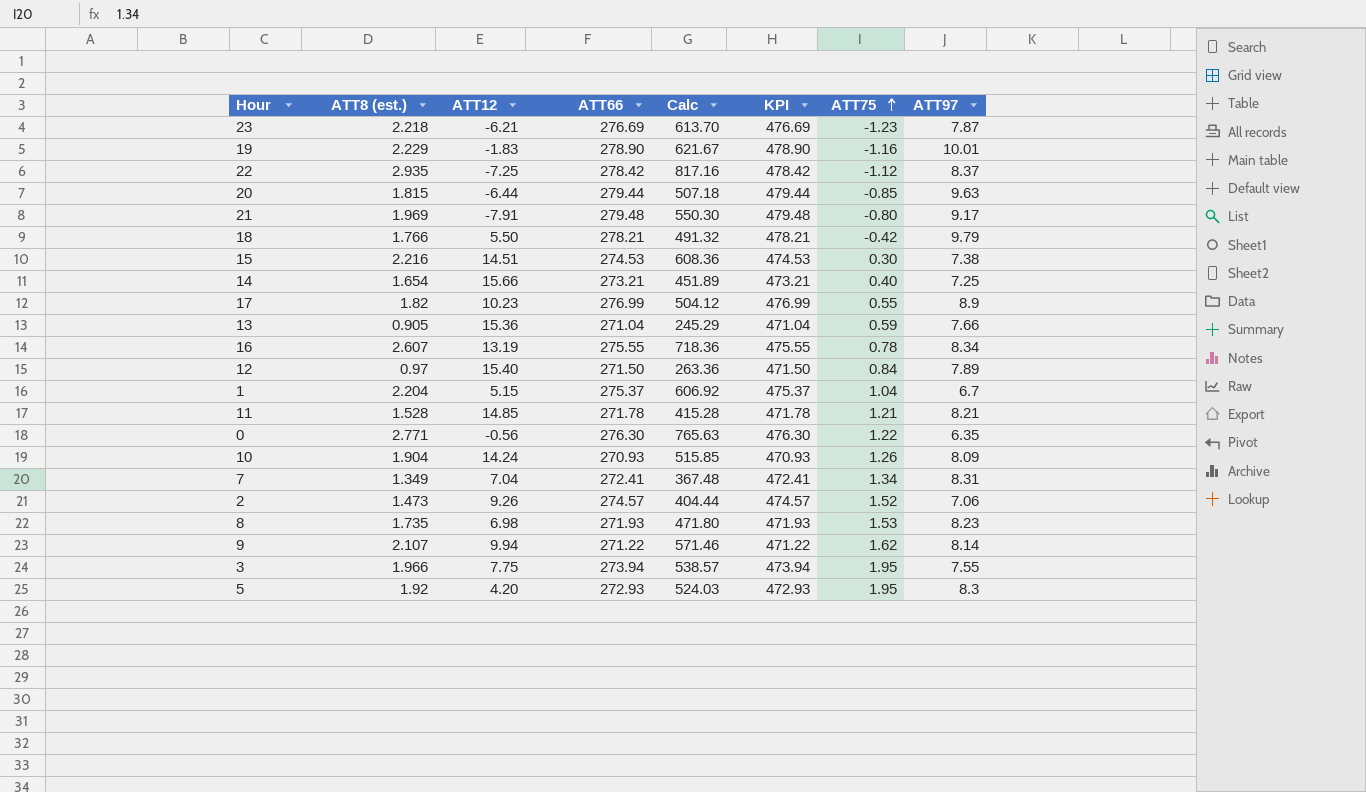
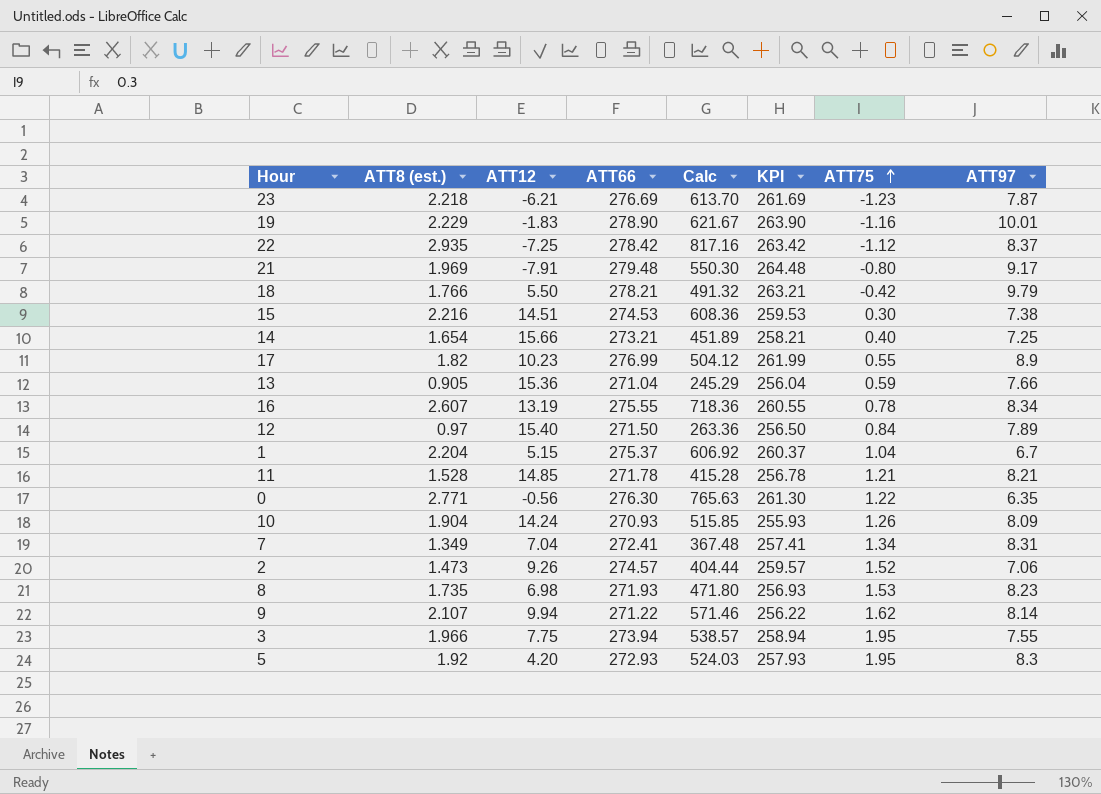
column KPI | formula: [ATT66] + 200 -> [ATT66] - 15
row 20: 1.815 | -6.44 | 279.44 | 507.18 | 479.44 | -0.85 | 9.63 -> none

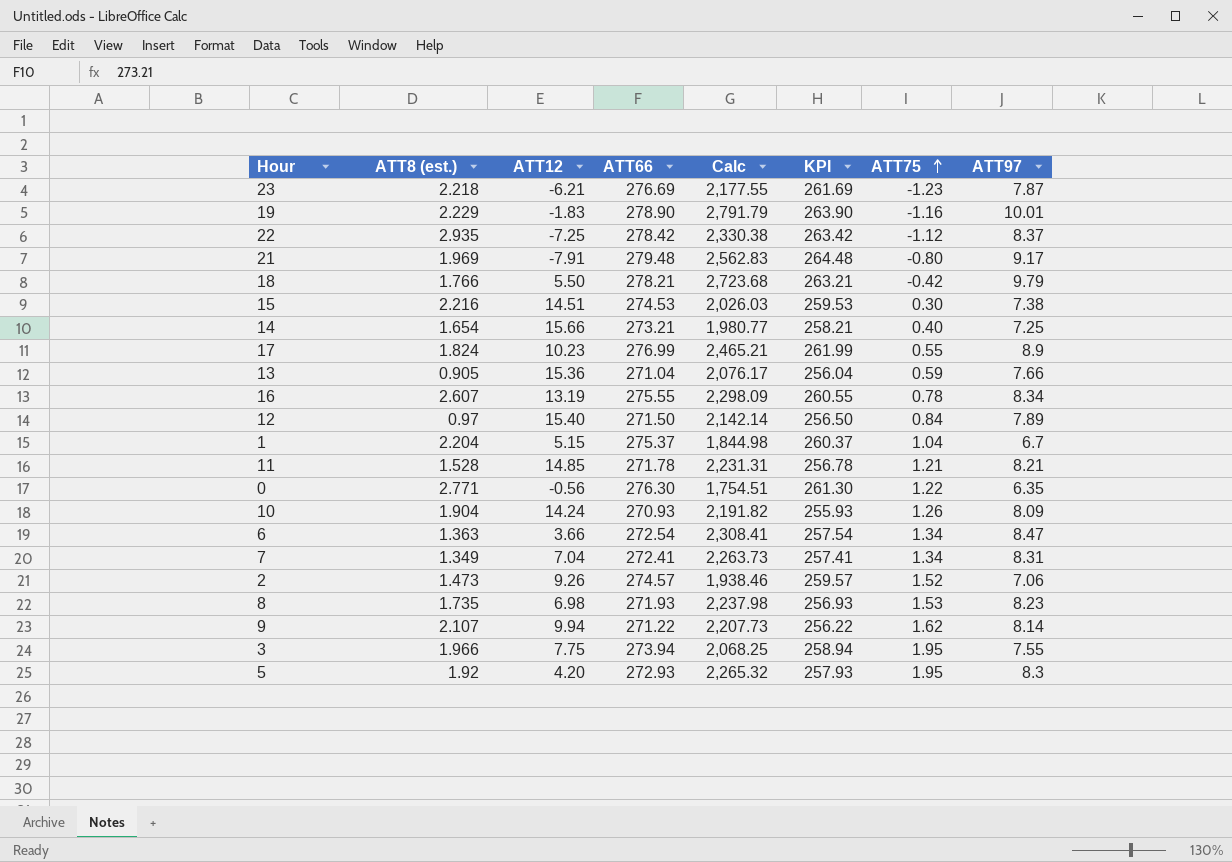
column Calc | formula: [ATT8 (est.)] * [ATT66] -> [ATT66] * [ATT97]
17 | ATT8 (est.): 1.82 -> 1.824
row 6: none -> 1.363 | 3.66 | 272.54 | 2,308.41 | 257.54 | 1.34 | 8.47

